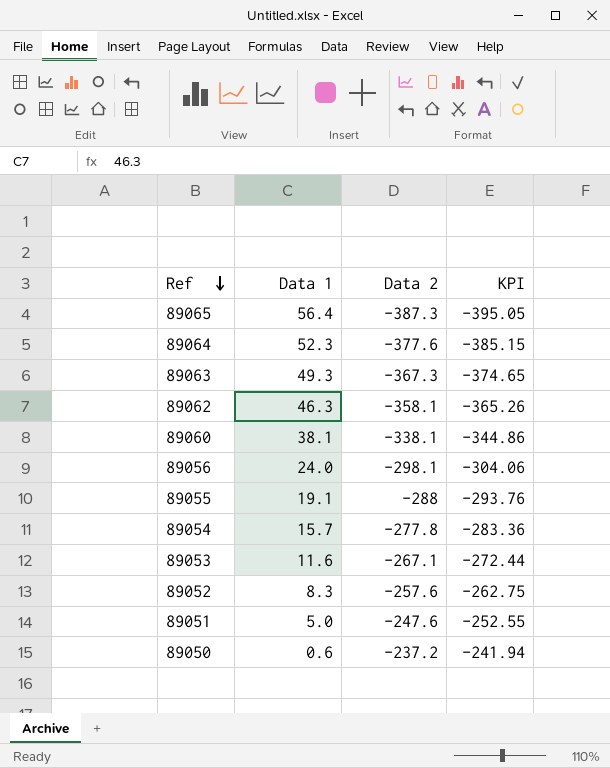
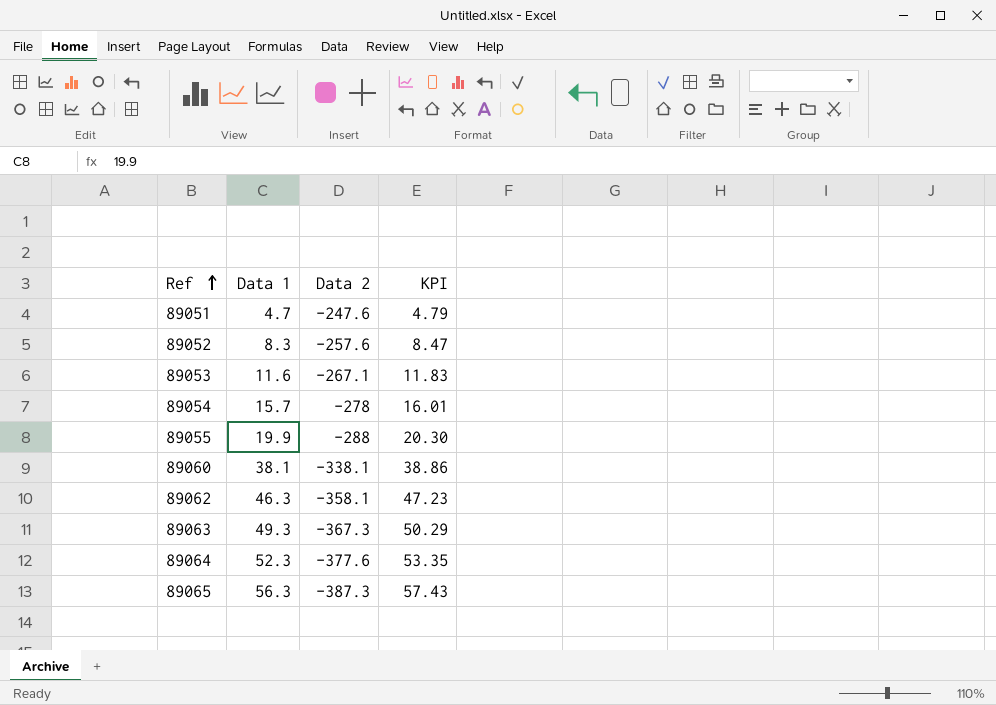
row order: Ref descending -> Ref ascending
column KPI | formula: [Data 2] * 1.02 -> [Data 1] * 1.02
row 89056: 24.0 | -298.1 | -304.06 -> none
row 89050: 0.6 | -237.2 | -241.94 -> none
89051 | Data 1: 5.0 -> 4.7
89054 | Data 2: -277.8 -> -278
89055 | Data 1: 19.1 -> 19.9
89065 | Data 1: 56.4 -> 56.3

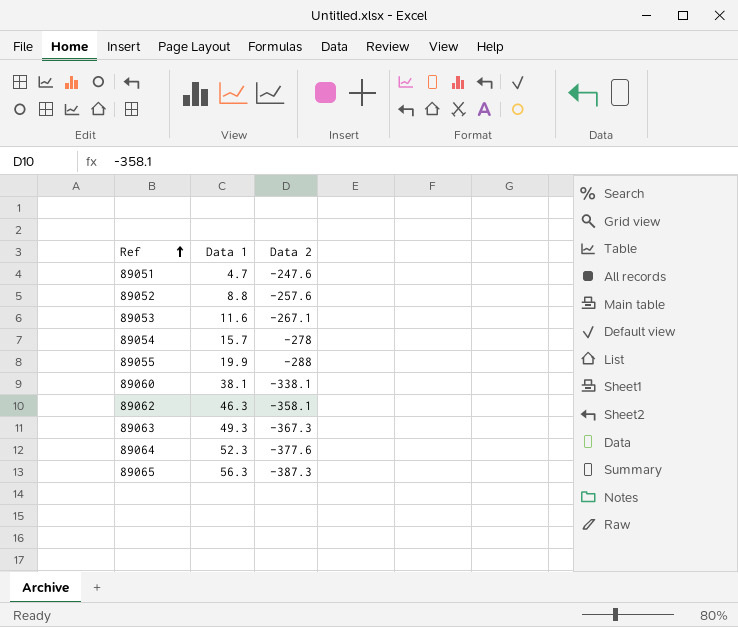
column KPI | formula: [Data 1] * 1.02 -> none
89052 | Data 1: 8.3 -> 8.8

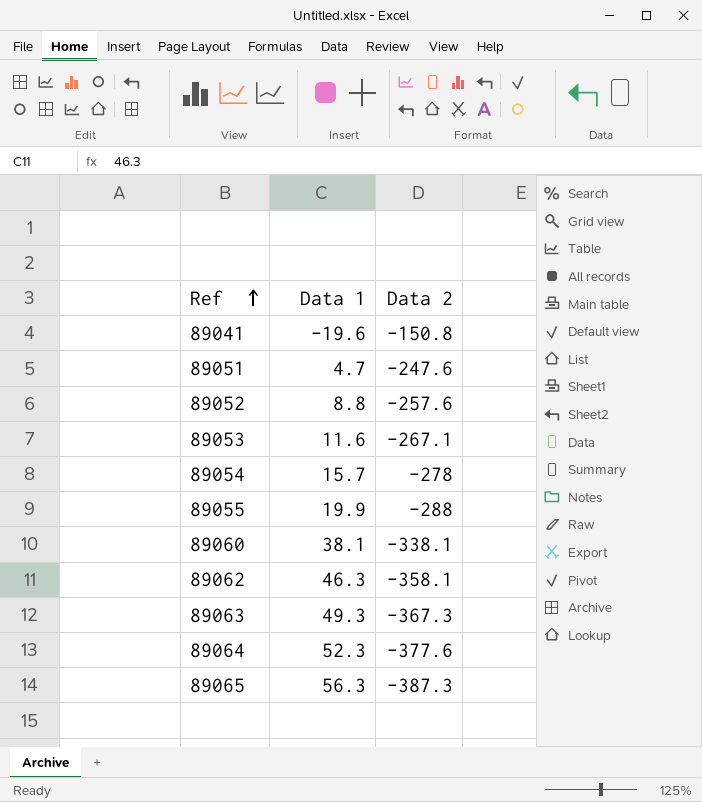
row 89041: none -> -19.6 | -150.8

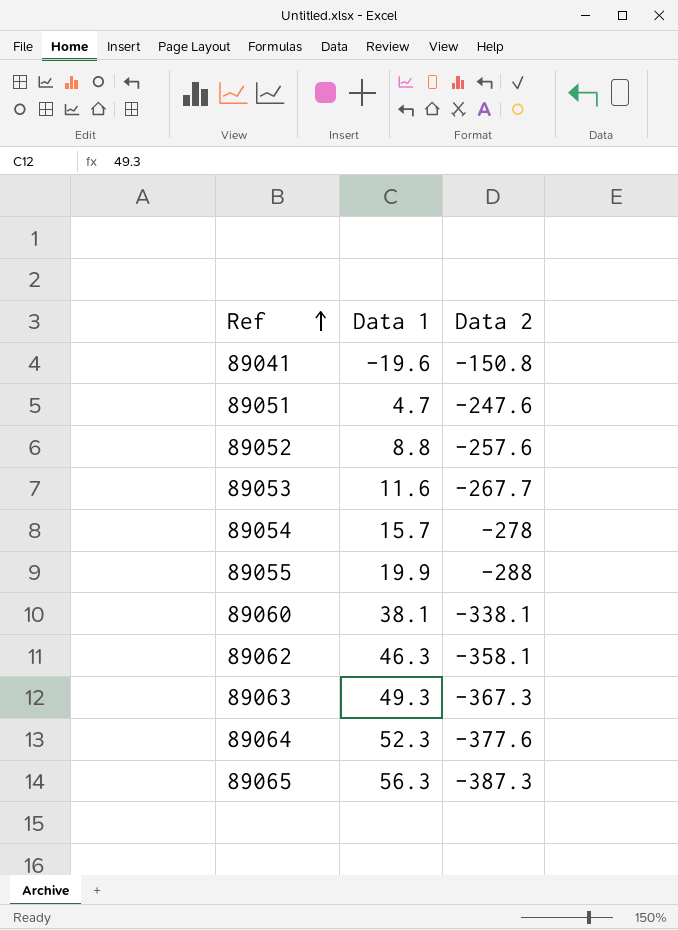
89053 | Data 2: -267.1 -> -267.7

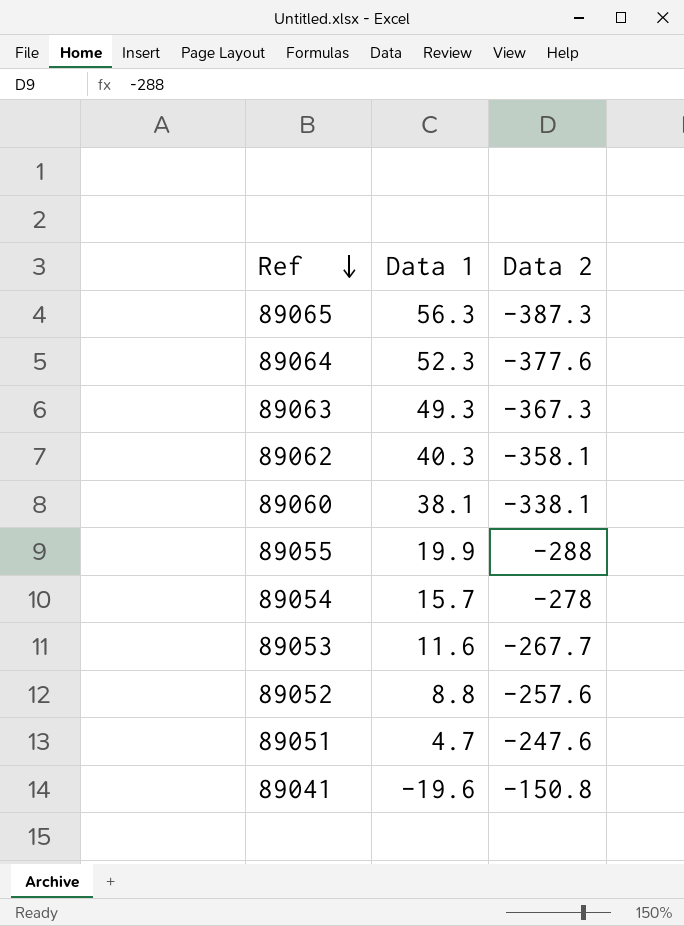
row order: Ref ascending -> Ref descending
89062 | Data 1: 46.3 -> 40.3

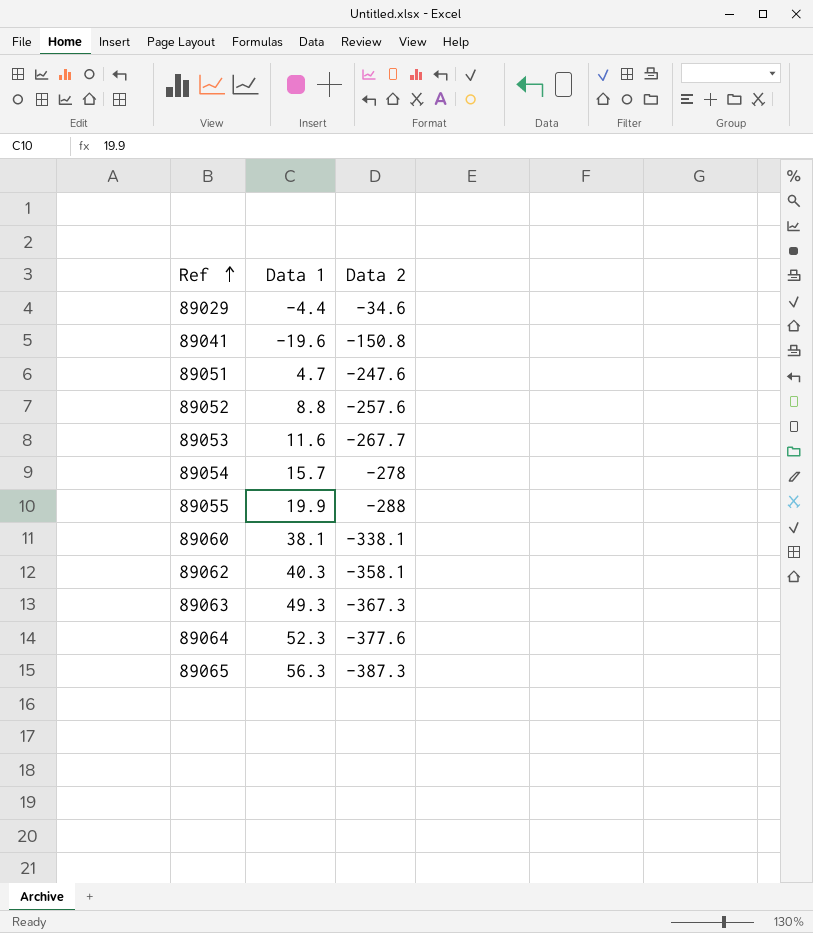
row order: Ref descending -> Ref ascending
row 89029: none -> -4.4 | -34.6

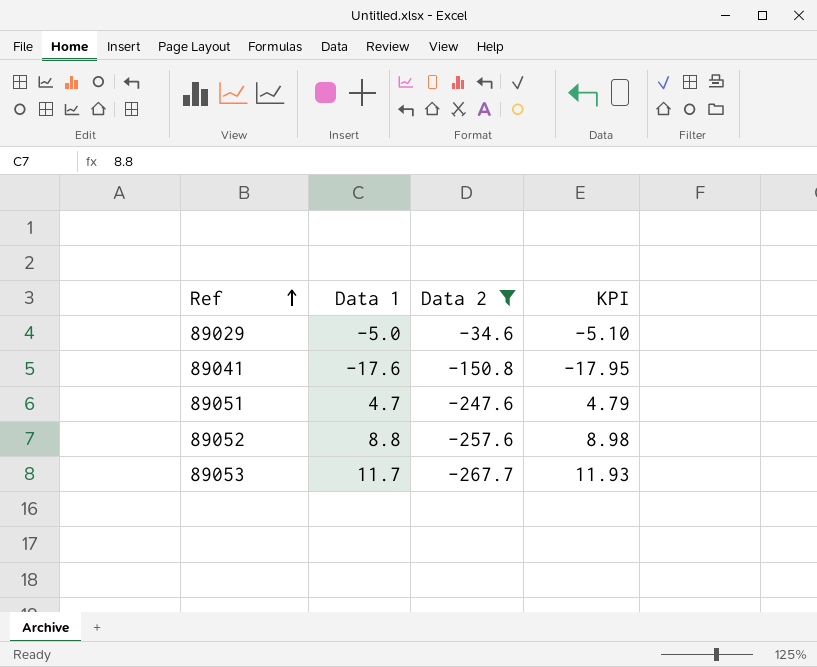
filter: none -> Data 2 >= -267.7
column KPI | formula: none -> [Data 1] * 1.02
89029 | Data 1: -4.4 -> -5.0
89041 | Data 1: -19.6 -> -17.6
89053 | Data 1: 11.6 -> 11.7

